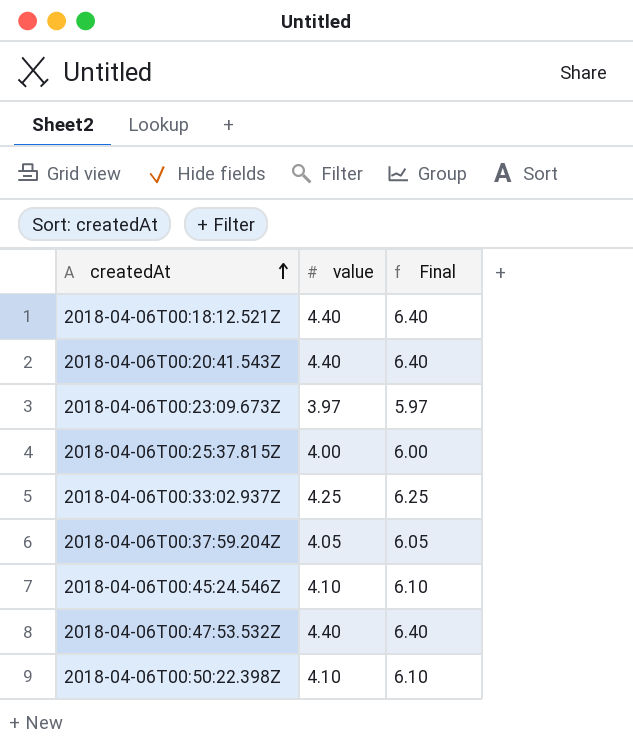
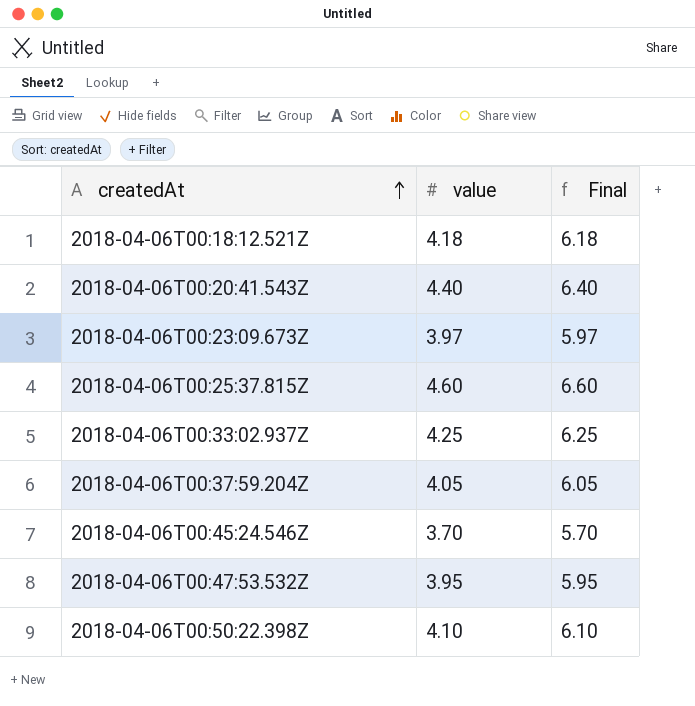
2018-04-06T00:18:12.521Z | value: 4.40 -> 4.18
2018-04-06T00:18:12.521Z | Final: 6.40 -> 6.18
2018-04-06T00:25:37.815Z | value: 4.00 -> 4.60
2018-04-06T00:25:37.815Z | Final: 6.00 -> 6.60
2018-04-06T00:45:24.546Z | value: 4.10 -> 3.70
2018-04-06T00:45:24.546Z | Final: 6.10 -> 5.70
2018-04-06T00:47:53.532Z | value: 4.40 -> 3.95
2018-04-06T00:47:53.532Z | Final: 6.40 -> 5.95

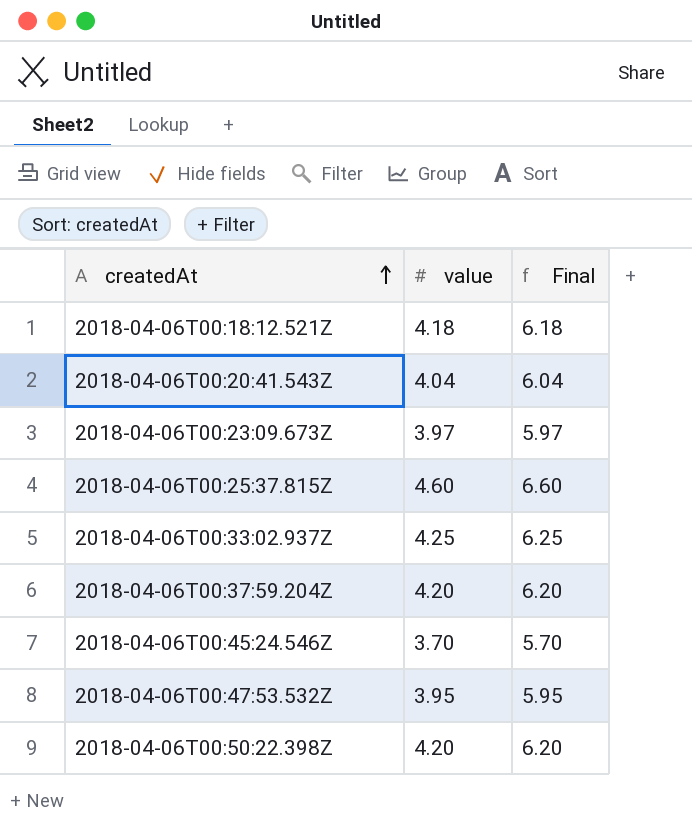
2018-04-06T00:20:41.543Z | value: 4.40 -> 4.04
2018-04-06T00:20:41.543Z | Final: 6.40 -> 6.04
2018-04-06T00:37:59.204Z | value: 4.05 -> 4.20
2018-04-06T00:37:59.204Z | Final: 6.05 -> 6.20
2018-04-06T00:50:22.398Z | value: 4.10 -> 4.20
2018-04-06T00:50:22.398Z | Final: 6.10 -> 6.20

